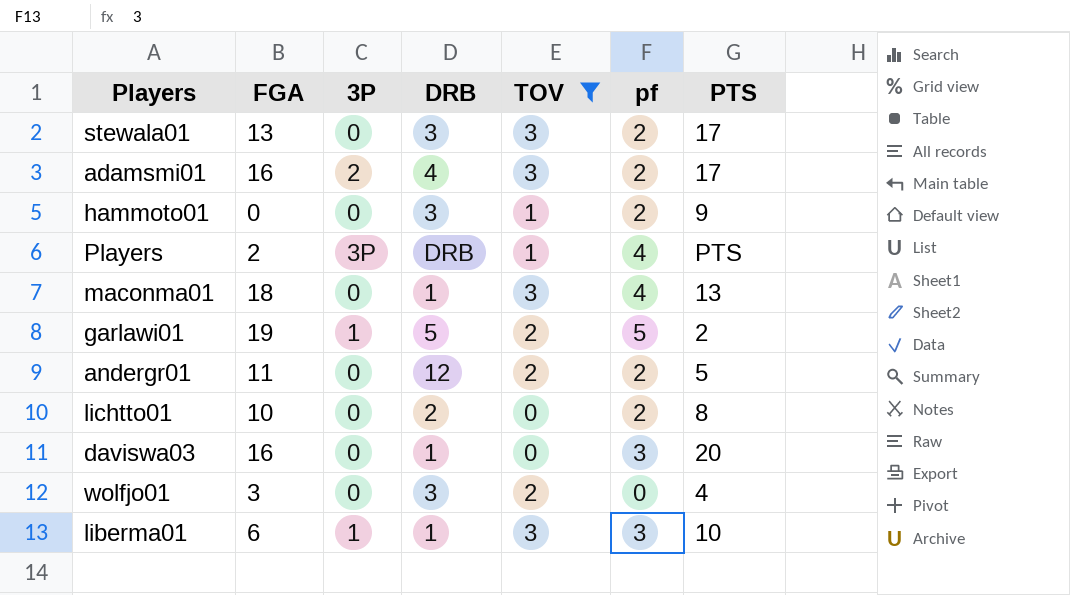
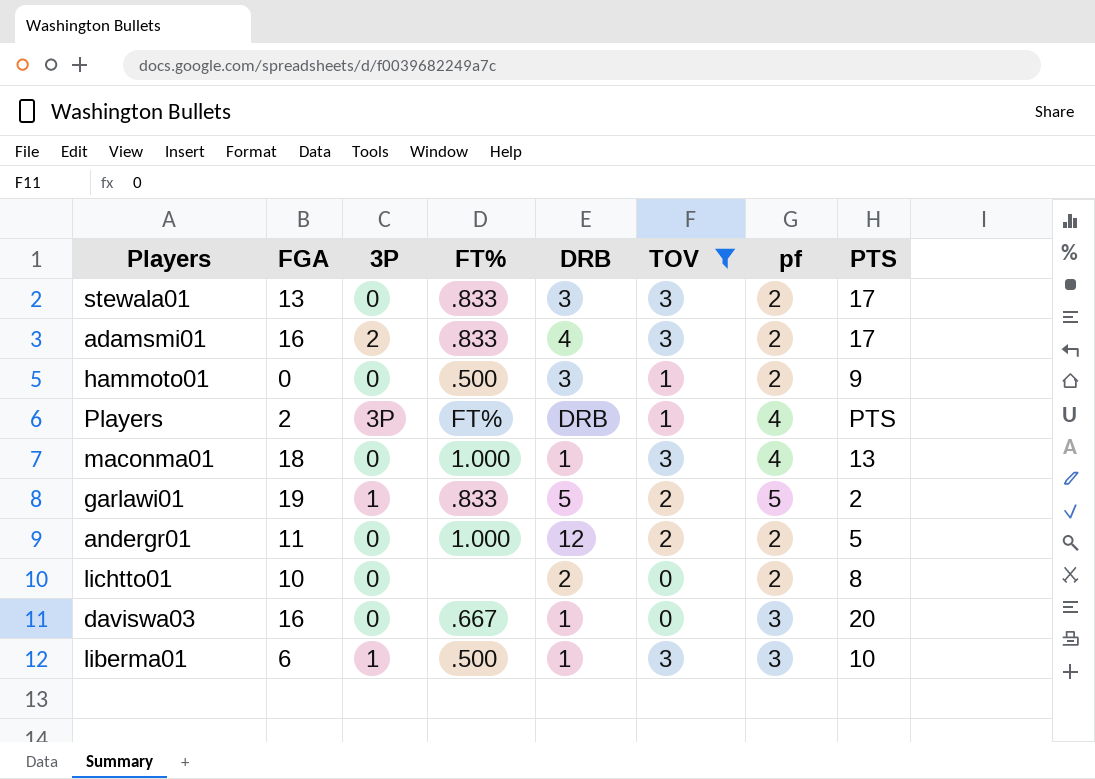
column FT% | position: none -> 4
row wolfjo01: 3 | 0 | 3 | 2 | 0 | 4 -> none

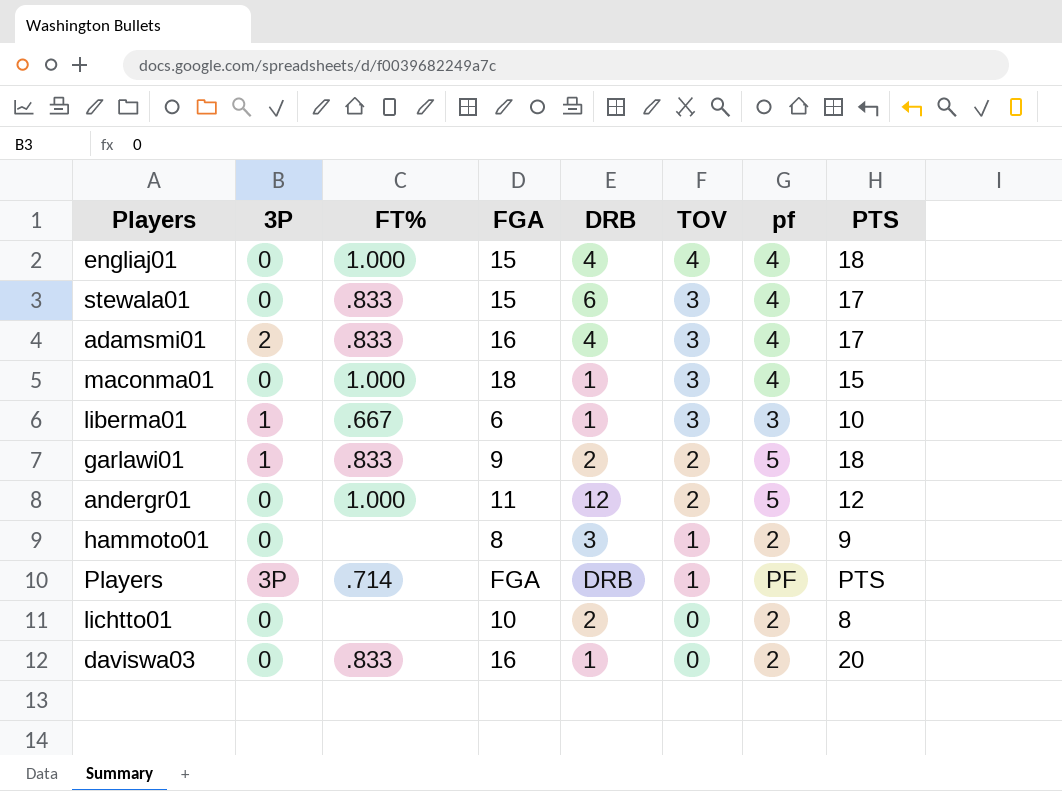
filter: TOV != 4 -> none
row order: none -> TOV descending
column FGA | position: 2 -> 4
stewala01 | FGA: 13 -> 15
stewala01 | DRB: 3 -> 6
stewala01 | pf: 2 -> 4
adamsmi01 | pf: 2 -> 4
maconma01 | PTS: 13 -> 15
liberma01 | FT%: .500 -> .667
garlawi01 | FGA: 19 -> 9
garlawi01 | DRB: 5 -> 2
garlawi01 | PTS: 2 -> 18
andergr01 | pf: 2 -> 5
andergr01 | PTS: 5 -> 12
hammoto01 | FT%: .500 -> none
hammoto01 | FGA: 0 -> 8
Players | FT%: FT% -> .714
Players | FGA: 2 -> FGA
Players | pf: 4 -> PF
daviswa03 | FT%: .667 -> .833
daviswa03 | pf: 3 -> 2

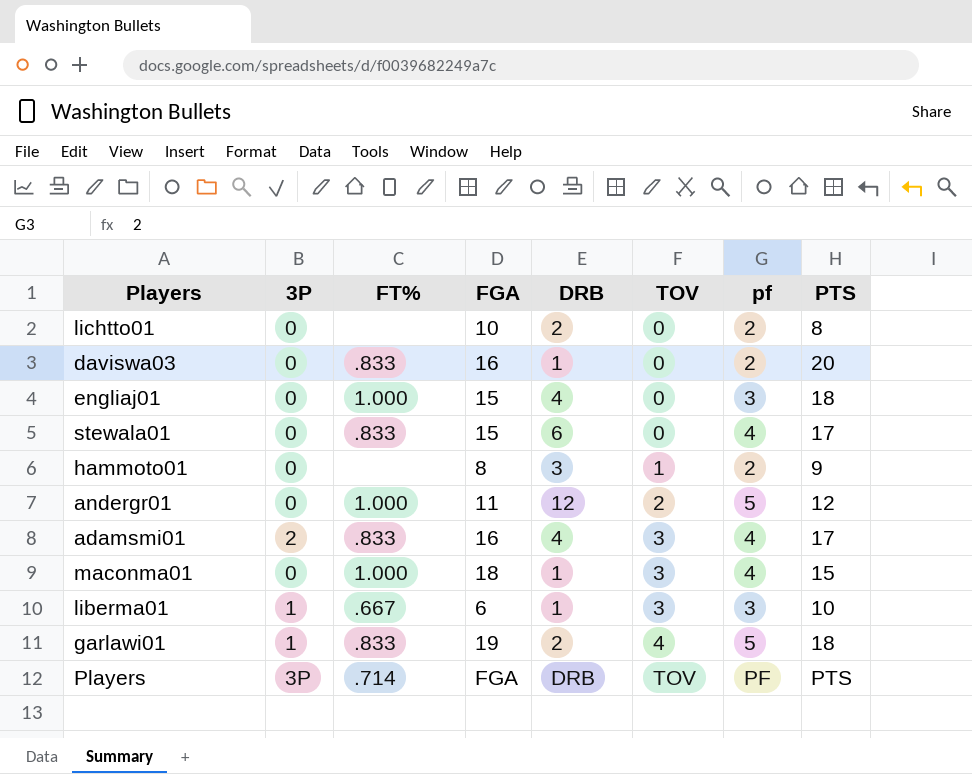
row order: TOV descending -> TOV ascending
engliaj01 | TOV: 4 -> 0
engliaj01 | pf: 4 -> 3
stewala01 | TOV: 3 -> 0
garlawi01 | FGA: 9 -> 19
garlawi01 | TOV: 2 -> 4
Players | TOV: 1 -> TOV

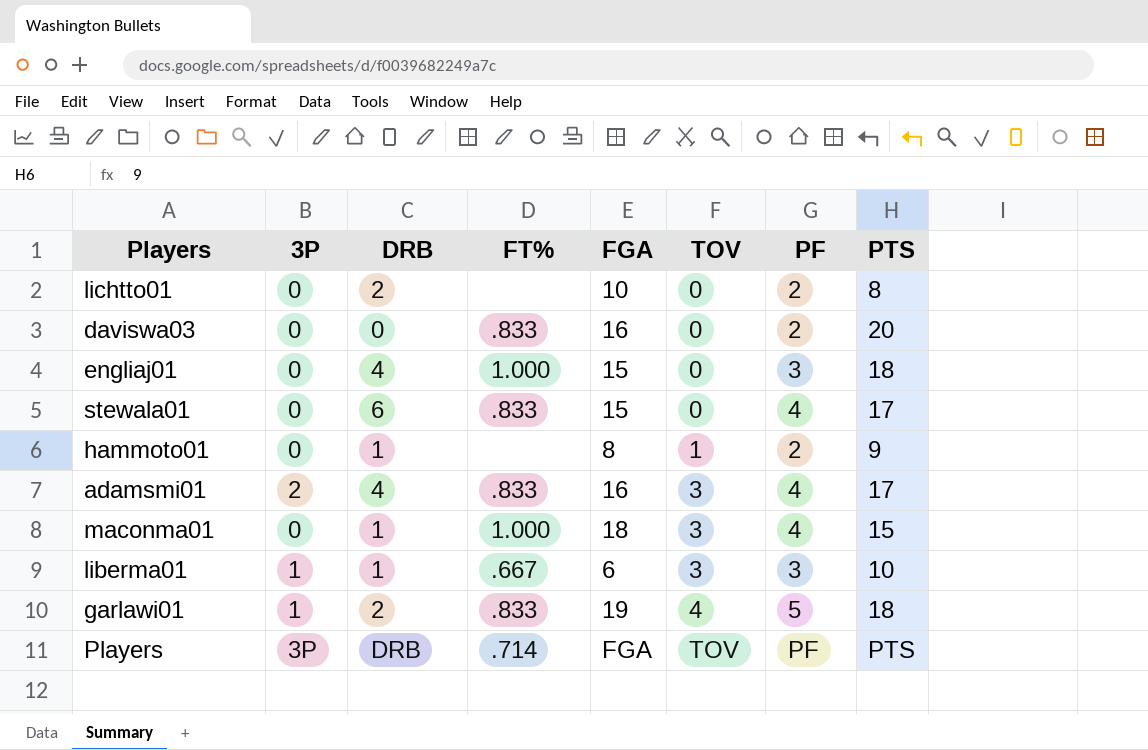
column DRB | position: 5 -> 3
column name: pf -> PF
row andergr01: 0 | 1.000 | 11 | 12 | 2 | 5 | 12 -> none
daviswa03 | DRB: 1 -> 0
hammoto01 | DRB: 3 -> 1

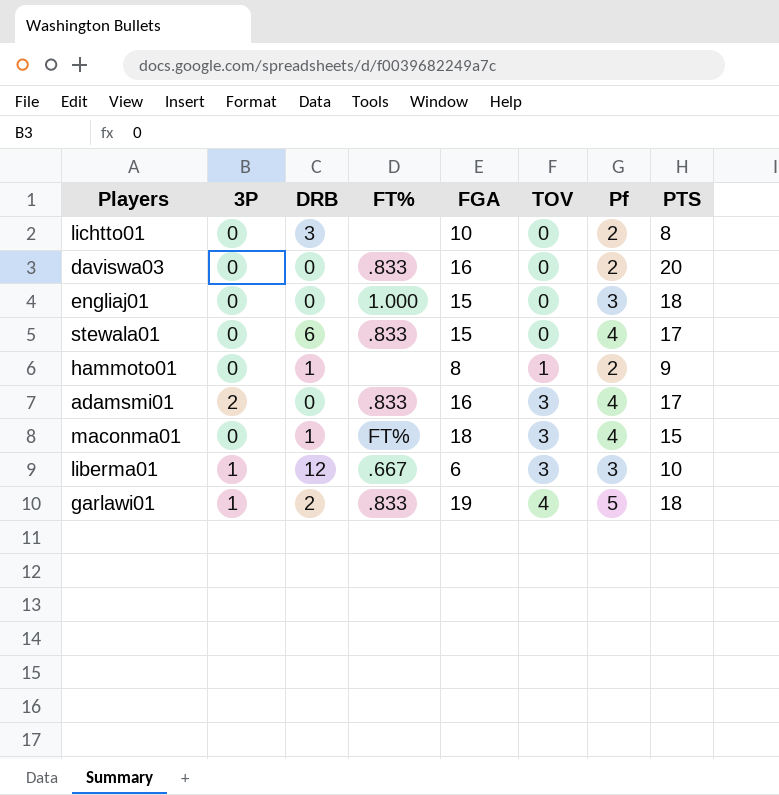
column name: PF -> Pf
row Players: 3P | DRB | .714 | FGA | TOV | PF | PTS -> none
lichtto01 | DRB: 2 -> 3
engliaj01 | DRB: 4 -> 0
adamsmi01 | DRB: 4 -> 0
maconma01 | FT%: 1.000 -> FT%
liberma01 | DRB: 1 -> 12

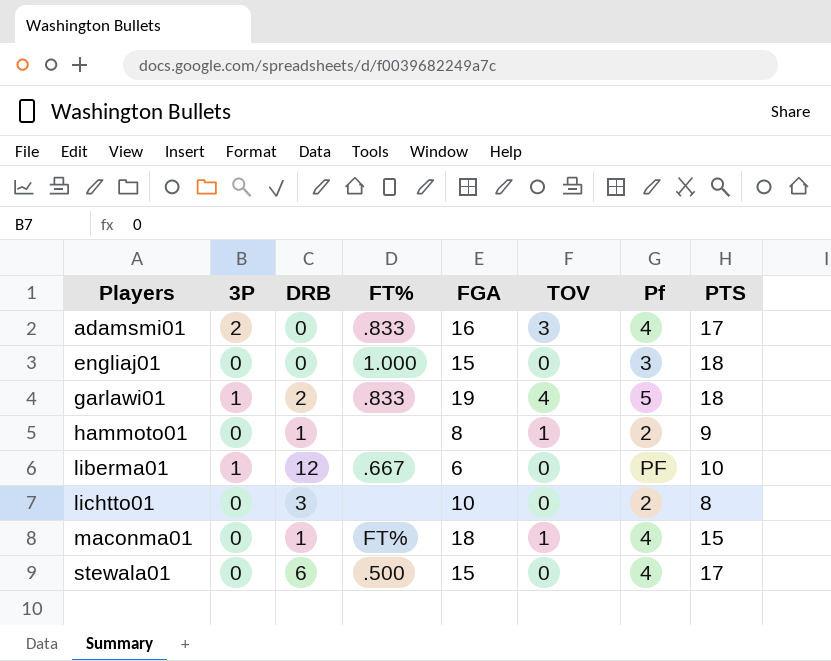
row order: TOV ascending -> Players ascending
row daviswa03: 0 | 0 | .833 | 16 | 0 | 2 | 20 -> none
liberma01 | TOV: 3 -> 0
liberma01 | Pf: 3 -> PF
maconma01 | TOV: 3 -> 1
stewala01 | FT%: .833 -> .500

